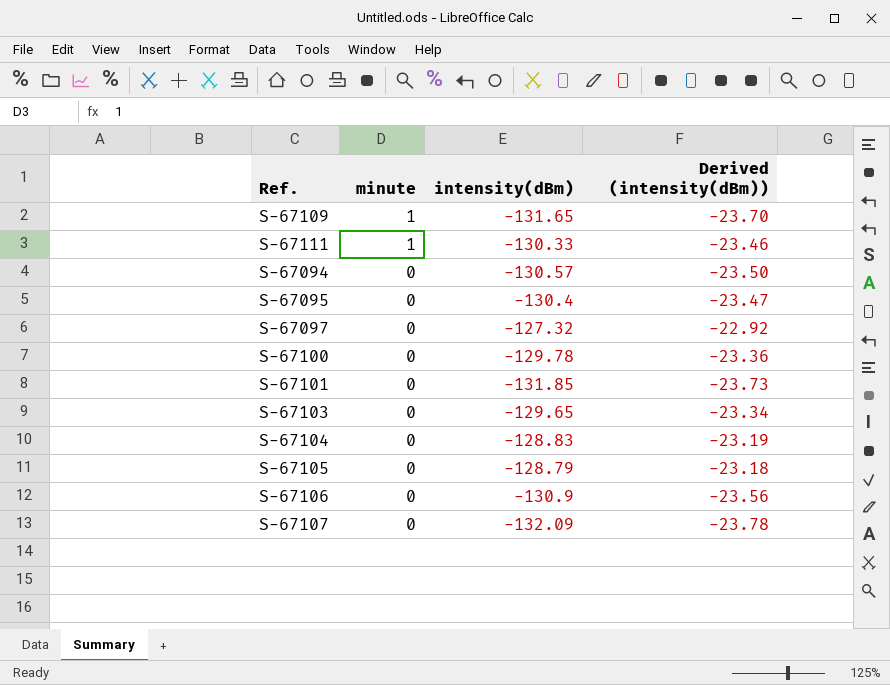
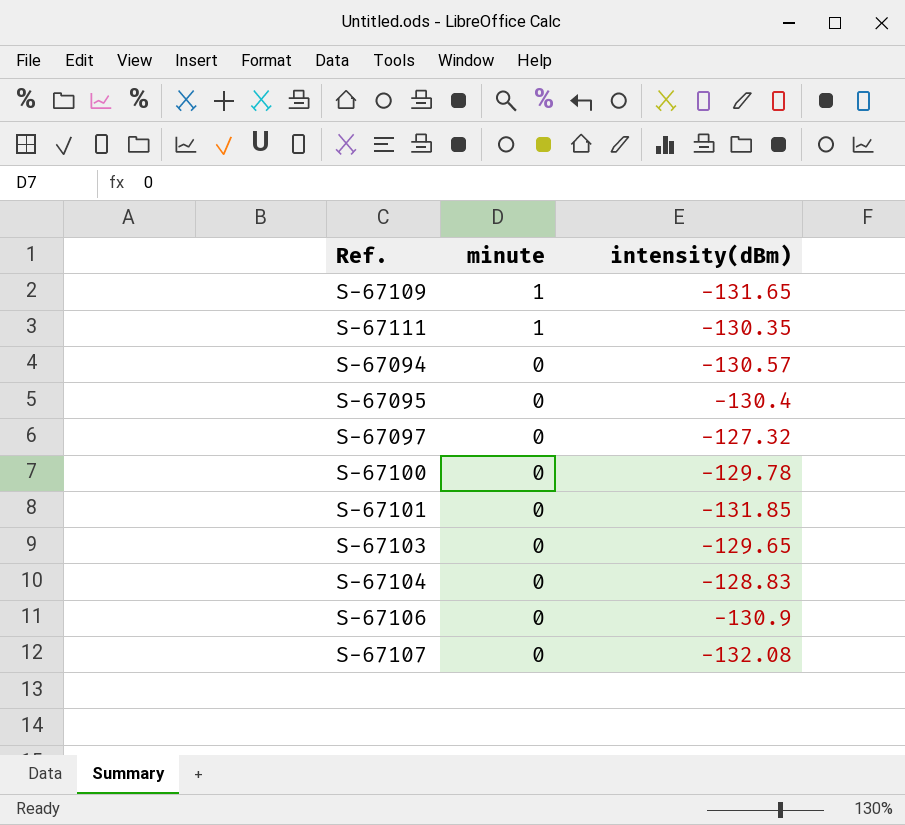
column Derived (intensity(dBm)) | formula: [intensity(dBm)] * 0.18 -> none
row S-67105: 0 | -128.79 | -23.18 -> none
S-67111 | intensity(dBm): -130.33 -> -130.35
S-67107 | intensity(dBm): -132.09 -> -132.08

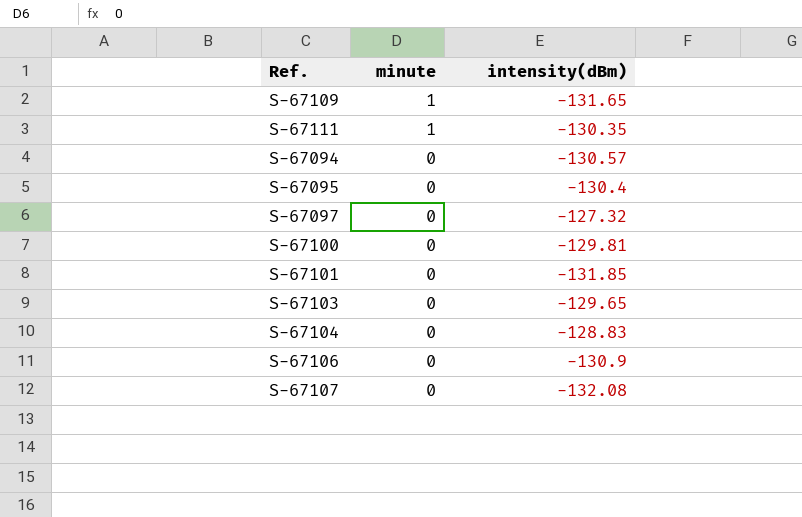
S-67100 | intensity(dBm): -129.78 -> -129.81

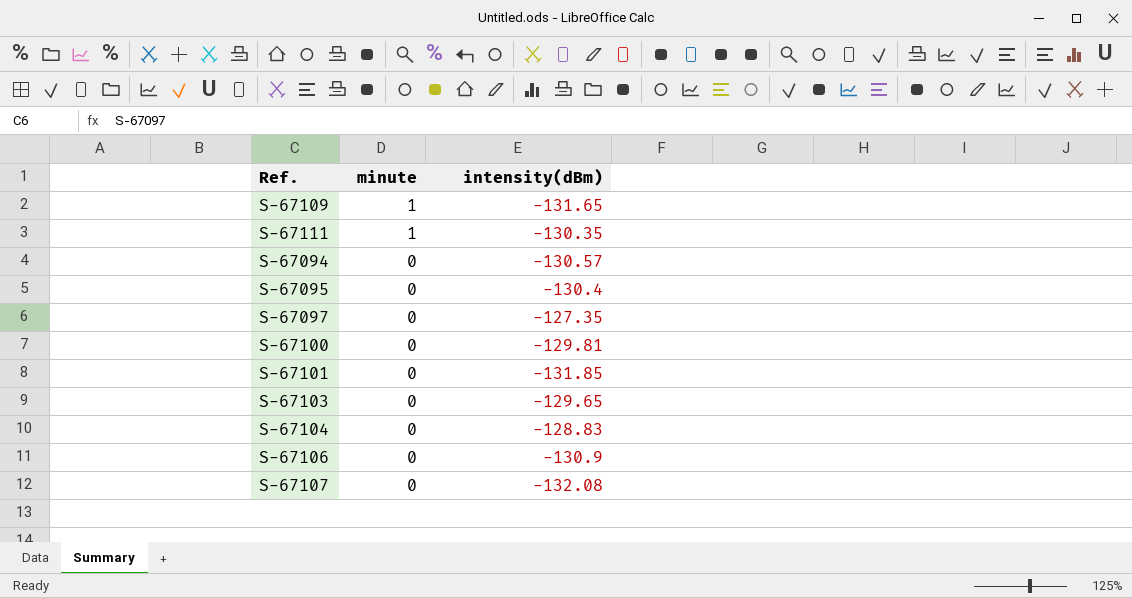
S-67097 | intensity(dBm): -127.32 -> -127.35

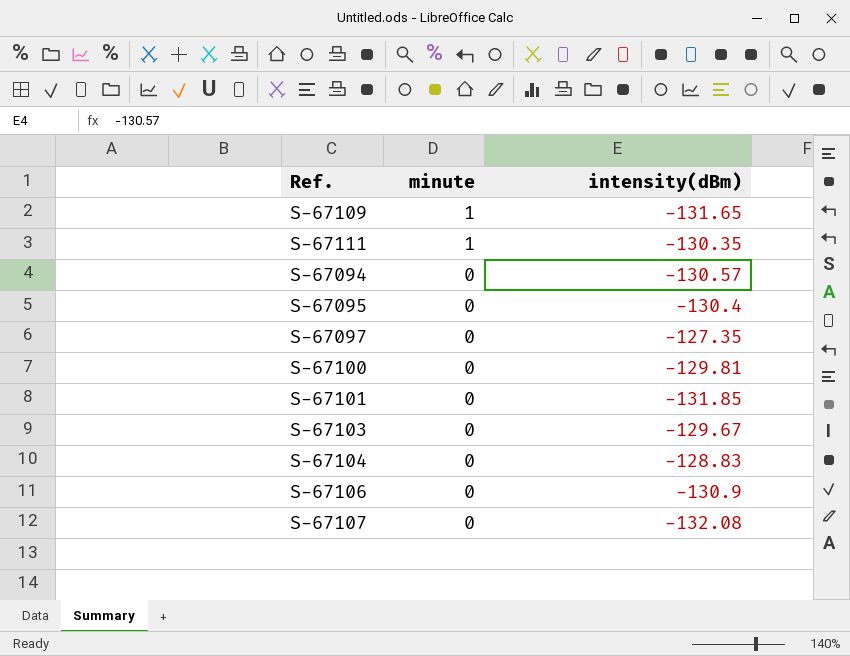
S-67103 | intensity(dBm): -129.65 -> -129.67

